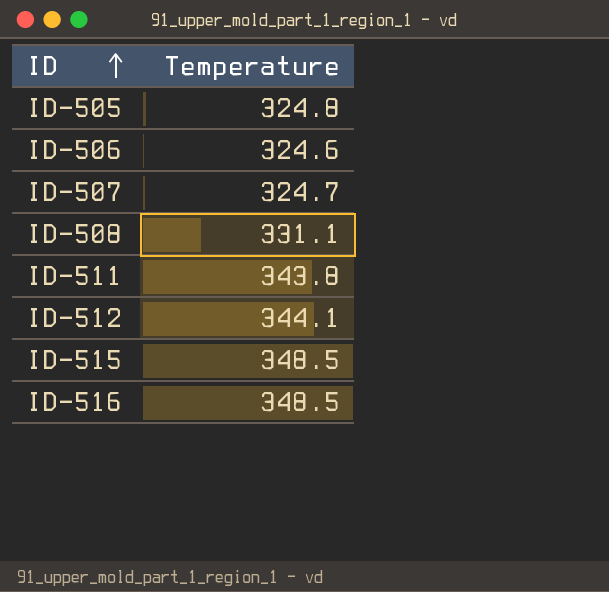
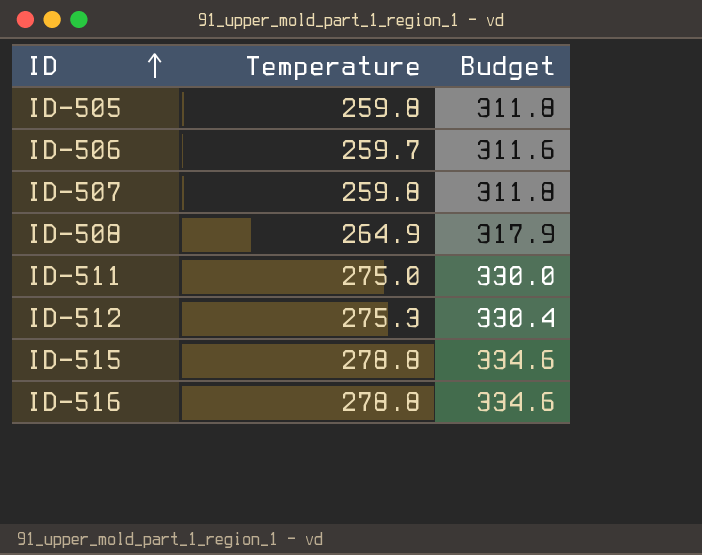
column Budget | formula: none -> [Temperature] * 1.2
ID-505 | Temperature: 324.8 -> 259.8
ID-506 | Temperature: 324.6 -> 259.7
ID-507 | Temperature: 324.7 -> 259.8
ID-508 | Temperature: 331.1 -> 264.9
ID-511 | Temperature: 343.8 -> 275.0
ID-512 | Temperature: 344.1 -> 275.3
ID-515 | Temperature: 348.5 -> 278.8
ID-516 | Temperature: 348.5 -> 278.8

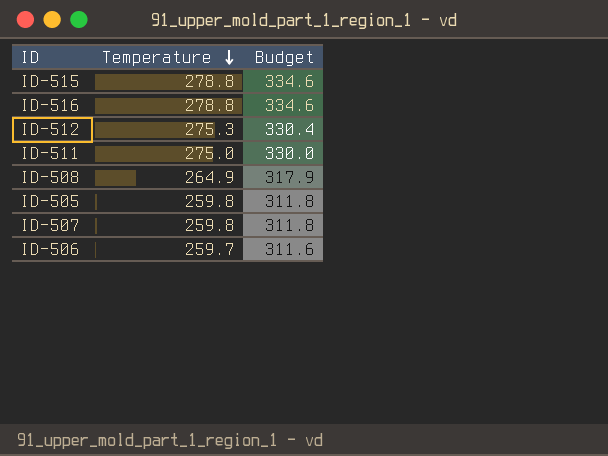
row order: ID ascending -> Temperature descending

